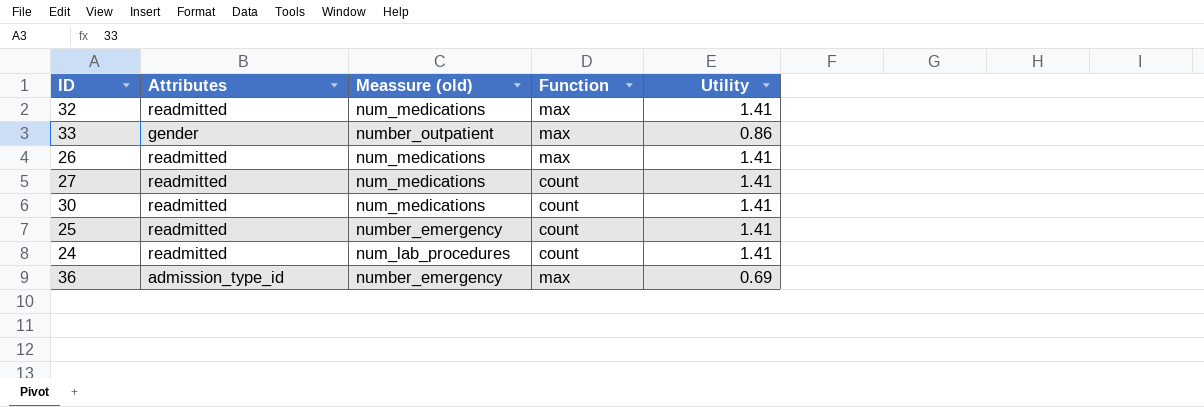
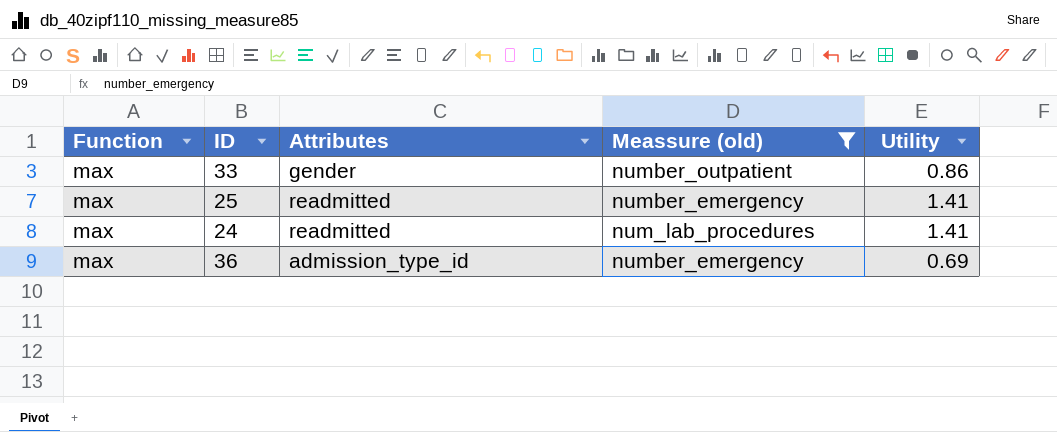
filter: none -> Meassure (old) != num_medications
column Function | position: 4 -> 1
25 | Function: count -> max
24 | Function: count -> max

